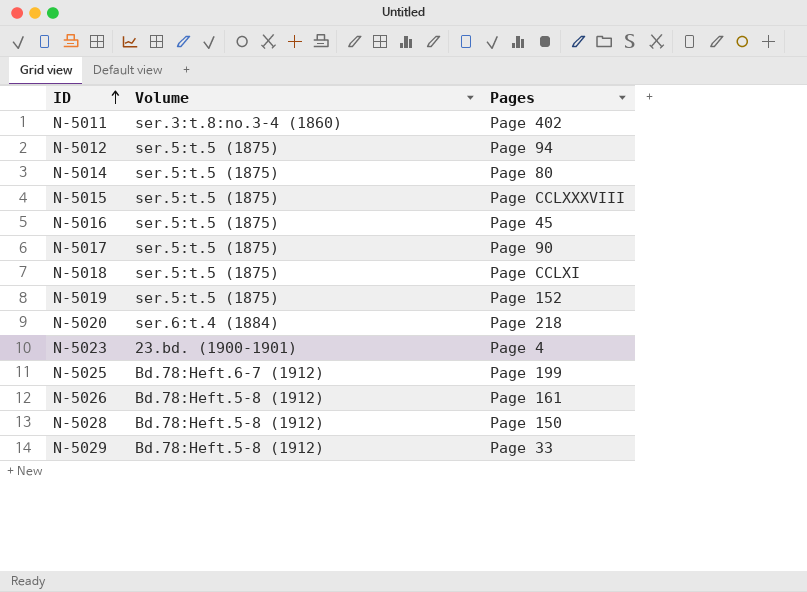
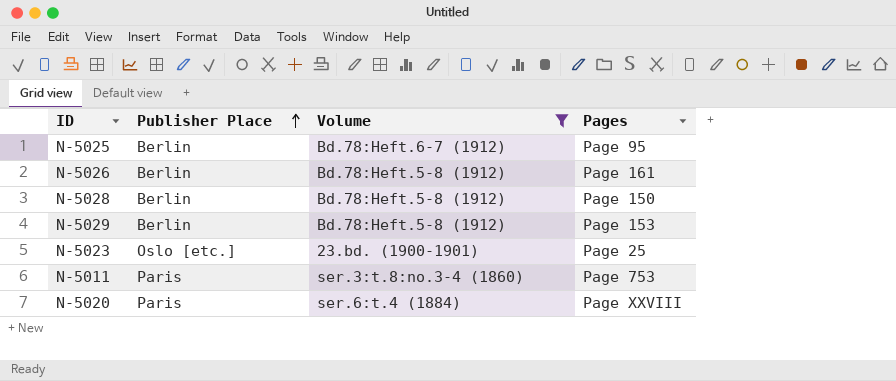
filter: none -> Volume != ser.5:t.5 (1875)
row order: ID ascending -> Publisher Place ascending
column Publisher Place | position: none -> 2
N-5025 | Pages: Page 199 -> Page 95
N-5029 | Pages: Page 33 -> Page 153
N-5023 | Pages: Page 4 -> Page 25
N-5011 | Pages: Page 402 -> Page 753
N-5020 | Pages: Page 218 -> Page XXVIII

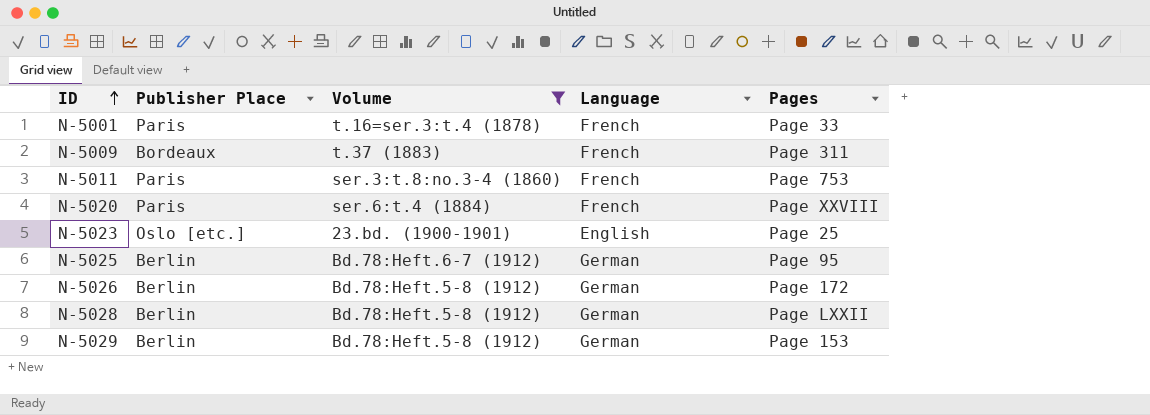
row order: Publisher Place ascending -> ID ascending
column Language | position: none -> 4
row N-5001: none -> Paris | t.16=ser.3:t.4 (1878) | French | Page 33
row N-5009: none -> Bordeaux | t.37 (1883) | French | Page 311
N-5026 | Pages: Page 161 -> Page 172
N-5028 | Pages: Page 150 -> Page LXXII

